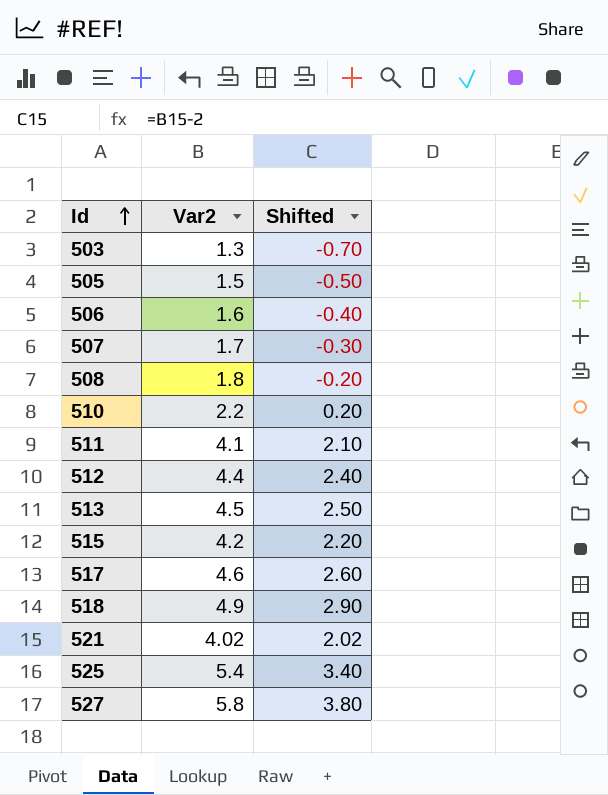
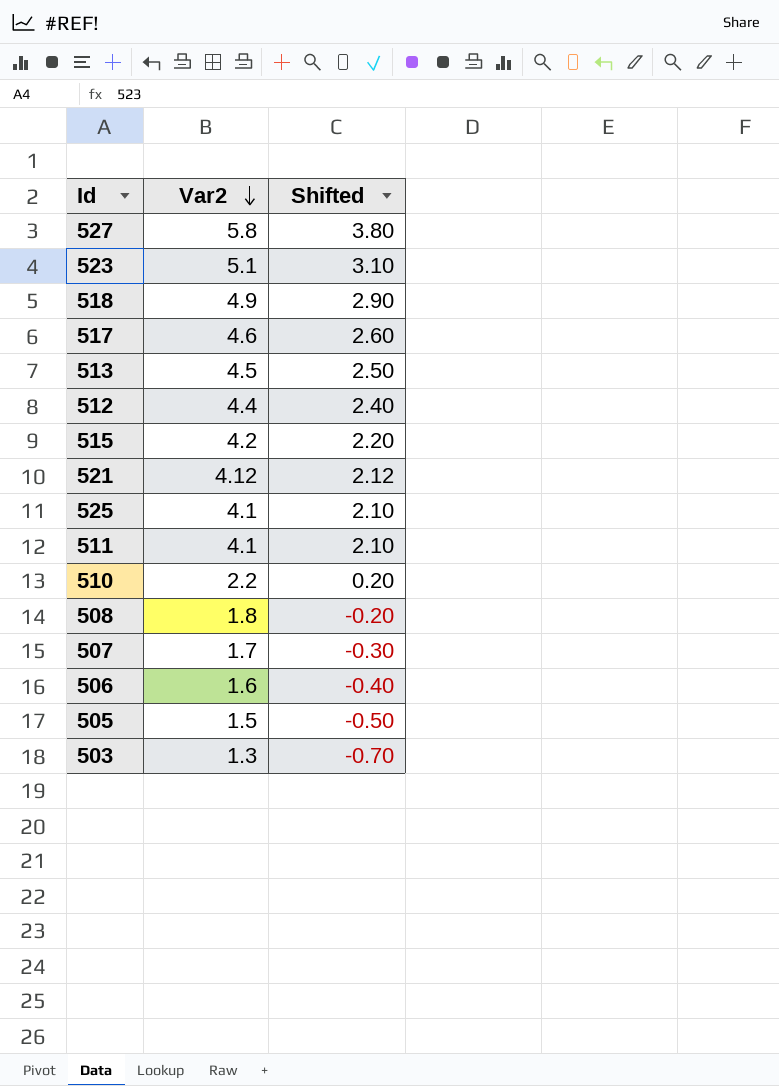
row order: Id ascending -> Var2 descending
row 523: none -> 5.1 | 3.10
521 | Var2: 4.02 -> 4.12
521 | Shifted: 2.02 -> 2.12
525 | Var2: 5.4 -> 4.1
525 | Shifted: 3.40 -> 2.10

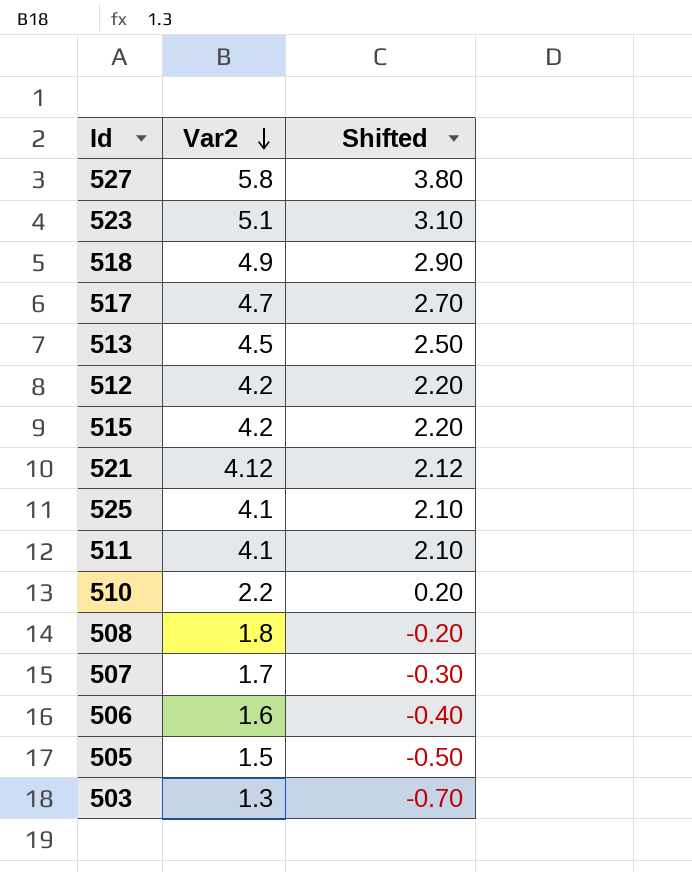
517 | Var2: 4.6 -> 4.7
517 | Shifted: 2.60 -> 2.70
512 | Var2: 4.4 -> 4.2
512 | Shifted: 2.40 -> 2.20

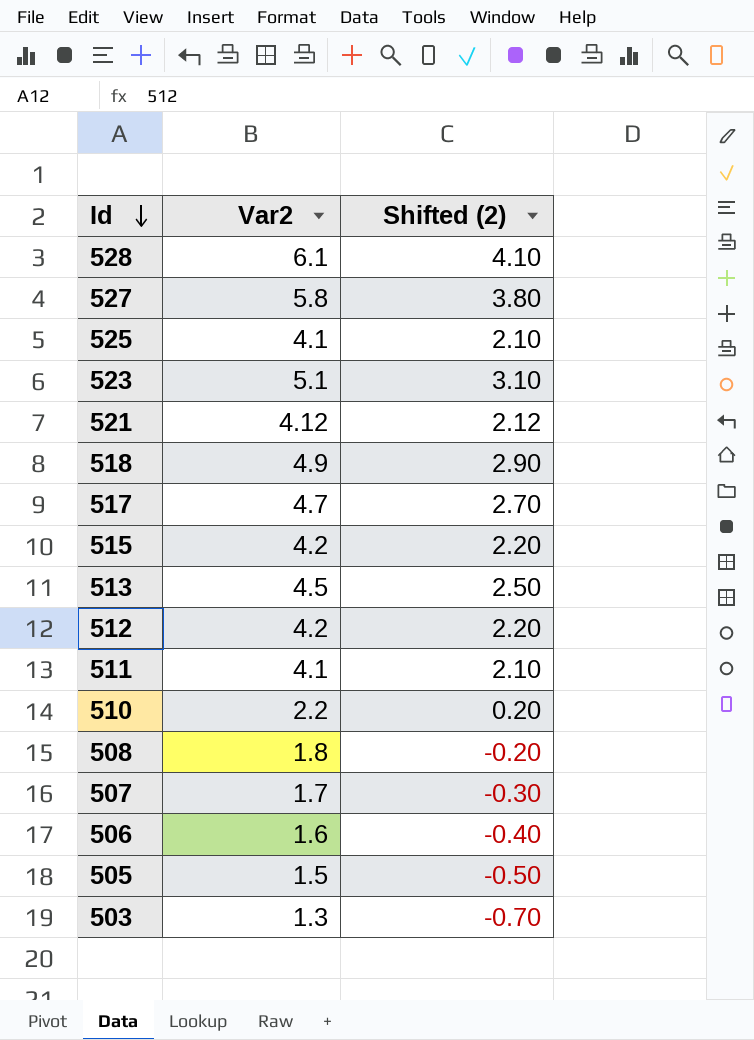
row order: Var2 descending -> Id descending
column name: Shifted -> Shifted (2)
row 528: none -> 6.1 | 4.10

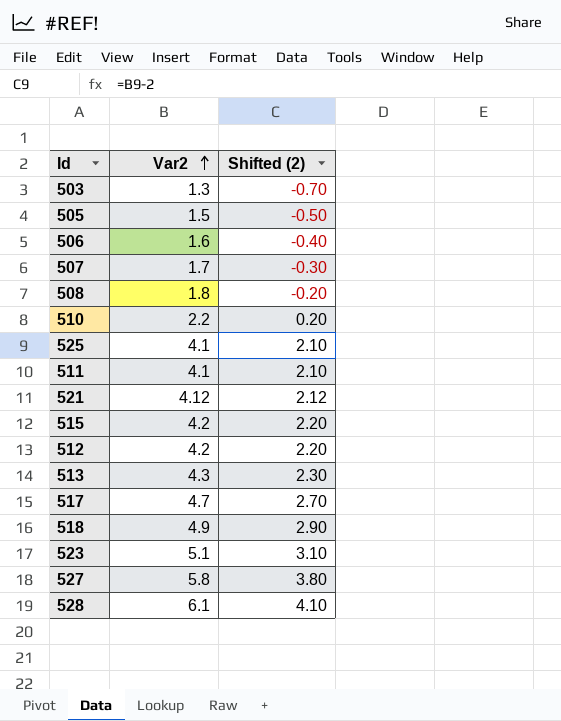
row order: Id descending -> Var2 ascending
513 | Var2: 4.5 -> 4.3
513 | Shifted (2): 2.50 -> 2.30

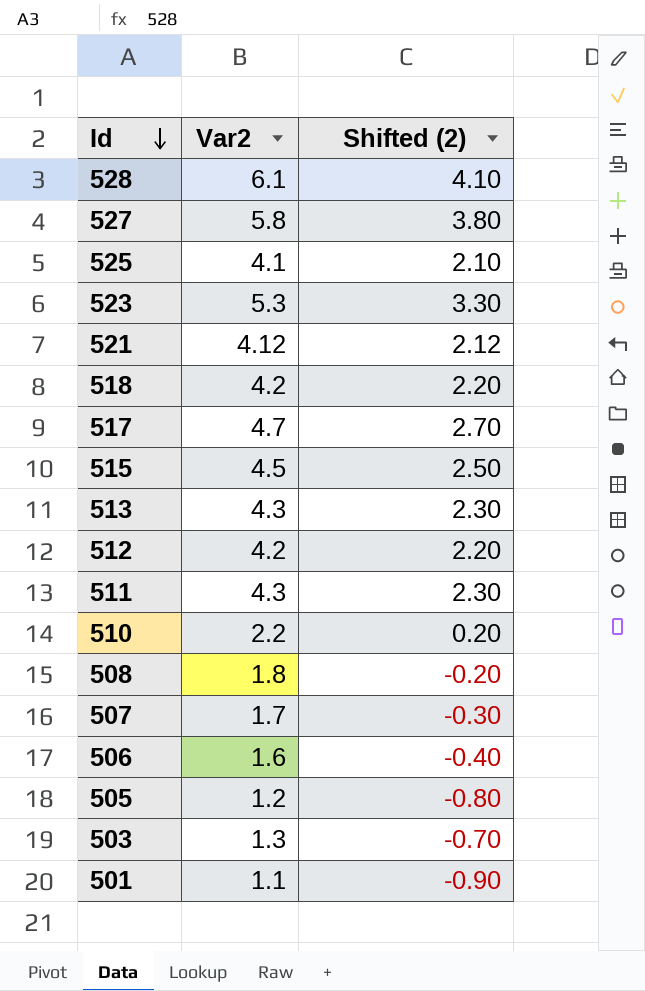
row order: Var2 ascending -> Id descending
523 | Var2: 5.1 -> 5.3
523 | Shifted (2): 3.10 -> 3.30
518 | Var2: 4.9 -> 4.2
518 | Shifted (2): 2.90 -> 2.20
515 | Var2: 4.2 -> 4.5
515 | Shifted (2): 2.20 -> 2.50
511 | Var2: 4.1 -> 4.3
511 | Shifted (2): 2.10 -> 2.30
505 | Var2: 1.5 -> 1.2
505 | Shifted (2): -0.50 -> -0.80
row 501: none -> 1.1 | -0.90

